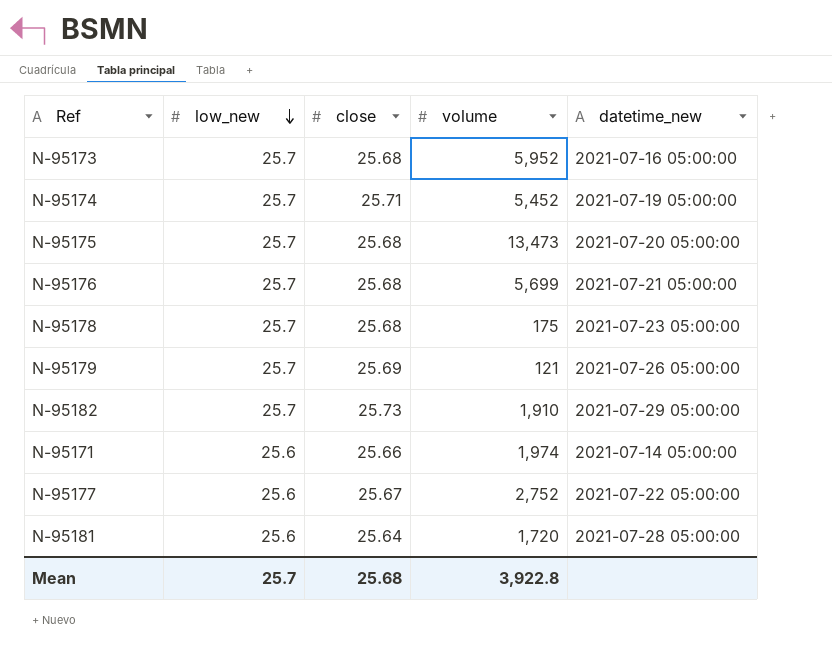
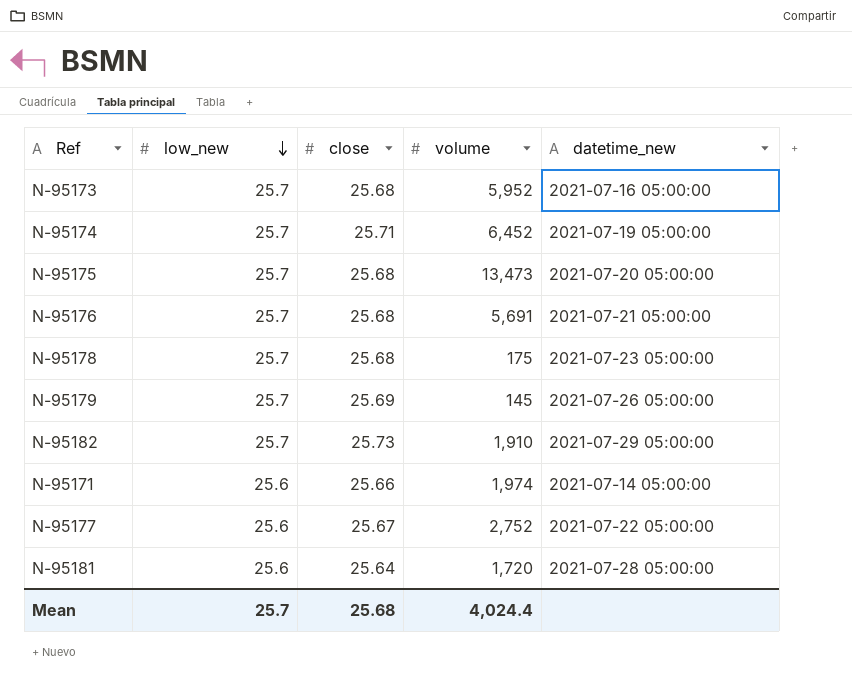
N-95174 | volume: 5,452 -> 6,452
N-95176 | volume: 5,699 -> 5,691
N-95179 | volume: 121 -> 145
Mean | volume: 3,922.8 -> 4,024.4

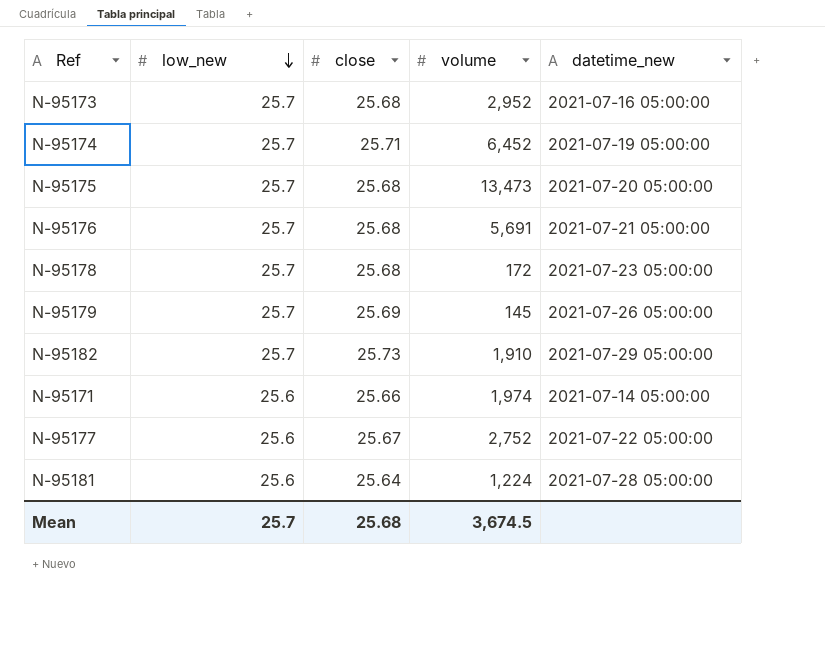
N-95173 | volume: 5,952 -> 2,952
N-95178 | volume: 175 -> 172
N-95181 | volume: 1,720 -> 1,224
Mean | volume: 4,024.4 -> 3,674.5

